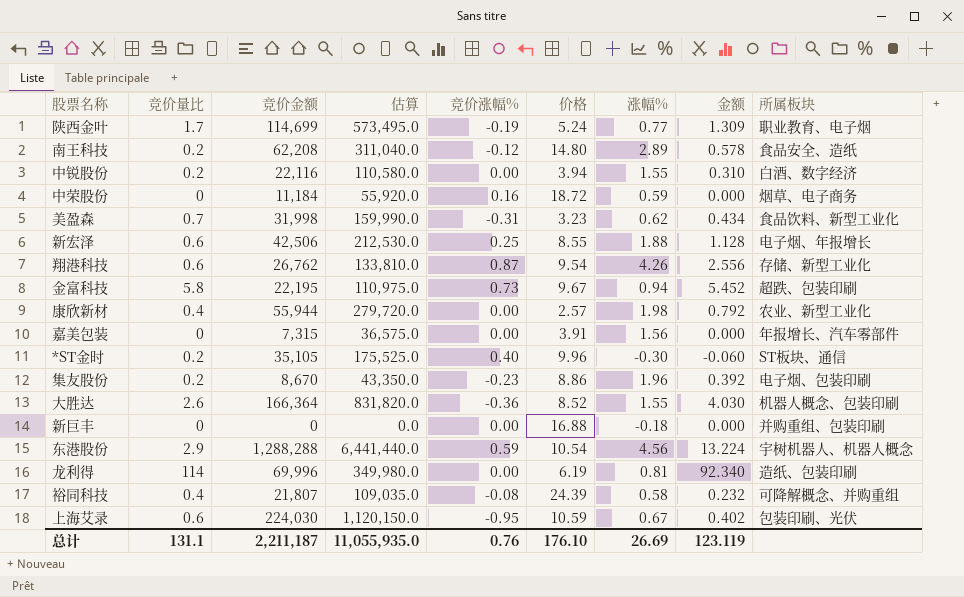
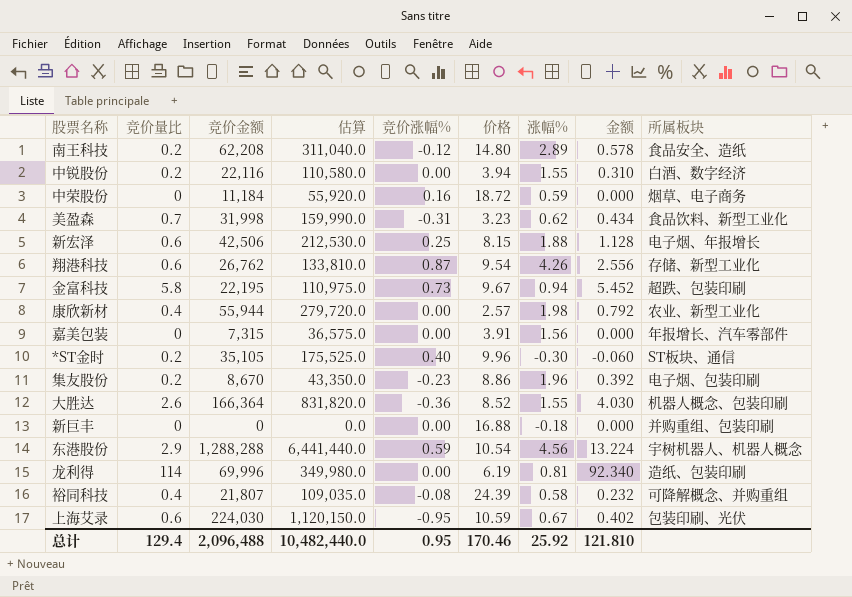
row 陕西金叶: 1.7 | 114,699 | 573,495.0 | -0.19 | 5.24 | 0.77 | 1.309 | 职业教育、电子烟 -> none
新宏泽 | 价格: 8.55 -> 8.15
总计 | 竞价量比: 131.1 -> 129.4
总计 | 竞价金额: 2,211,187 -> 2,096,488
总计 | 估算: 11,055,935.0 -> 10,482,440.0
总计 | 竞价涨幅%: 0.76 -> 0.95
总计 | 价格: 176.10 -> 170.46
总计 | 涨幅%: 26.69 -> 25.92
总计 | 金额: 123.119 -> 121.810

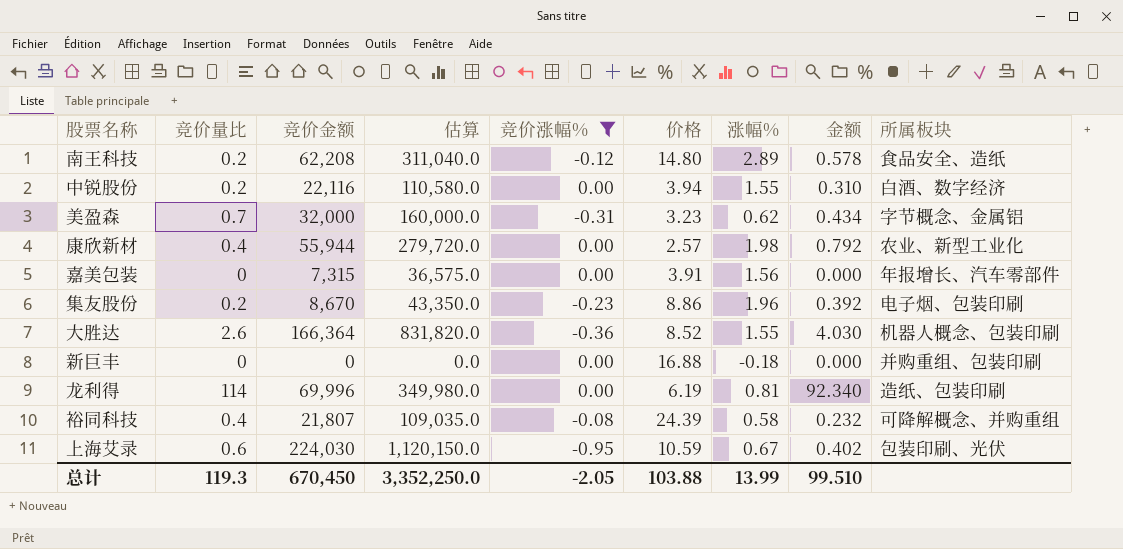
filter: none -> 竞价涨幅% <= 0.00
美盈森 | 竞价金额: 31,998 -> 32,000
美盈森 | 估算: 159,990.0 -> 160,000.0
美盈森 | 所属板块: 食品饮料、新型工业化 -> 字节概念、金属铝
总计 | 竞价量比: 129.4 -> 119.3
总计 | 竞价金额: 2,096,488 -> 670,450
总计 | 估算: 10,482,440.0 -> 3,352,250.0
总计 | 竞价涨幅%: 0.95 -> -2.05
总计 | 价格: 170.46 -> 103.88
总计 | 涨幅%: 25.92 -> 13.99
总计 | 金额: 121.810 -> 99.510

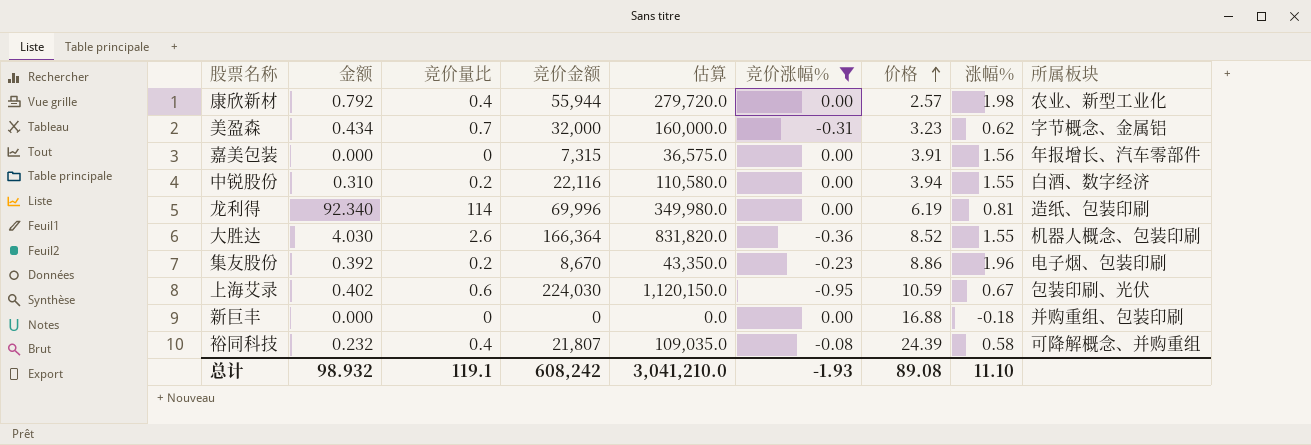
row order: none -> 价格 ascending
column 金额 | position: 8 -> 2
row 南王科技: 0.2 | 62,208 | 311,040.0 | -0.12 | 14.80 | 2.89 | 0.578 | 食品安全、造纸 -> none
总计 | 金额: 99.510 -> 98.932
总计 | 竞价量比: 119.3 -> 119.1
总计 | 竞价金额: 670,450 -> 608,242
总计 | 估算: 3,352,250.0 -> 3,041,210.0
总计 | 竞价涨幅%: -2.05 -> -1.93
总计 | 价格: 103.88 -> 89.08
总计 | 涨幅%: 13.99 -> 11.10

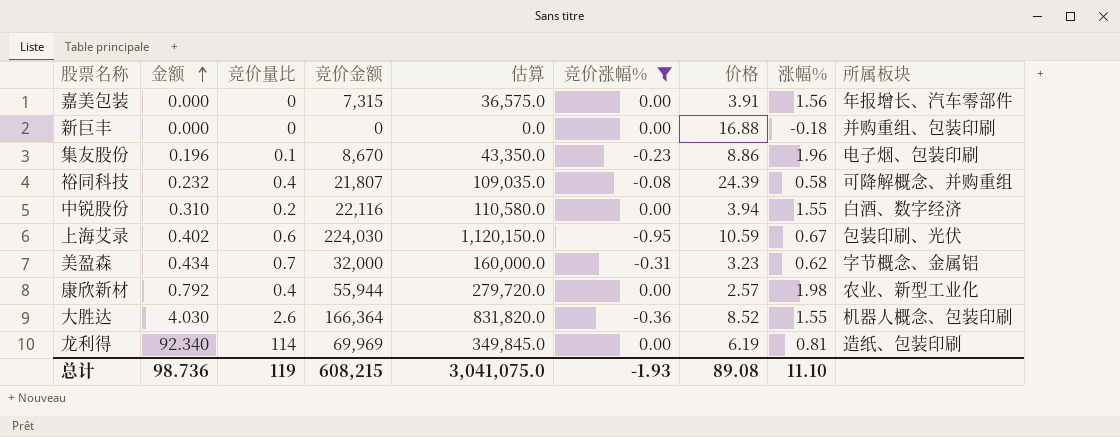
row order: 价格 ascending -> 金额 ascending
集友股份 | 金额: 0.392 -> 0.196
集友股份 | 竞价量比: 0.2 -> 0.1
龙利得 | 竞价金额: 69,996 -> 69,969
龙利得 | 估算: 349,980.0 -> 349,845.0
总计 | 金额: 98.932 -> 98.736
总计 | 竞价量比: 119.1 -> 119
总计 | 竞价金额: 608,242 -> 608,215
总计 | 估算: 3,041,210.0 -> 3,041,075.0

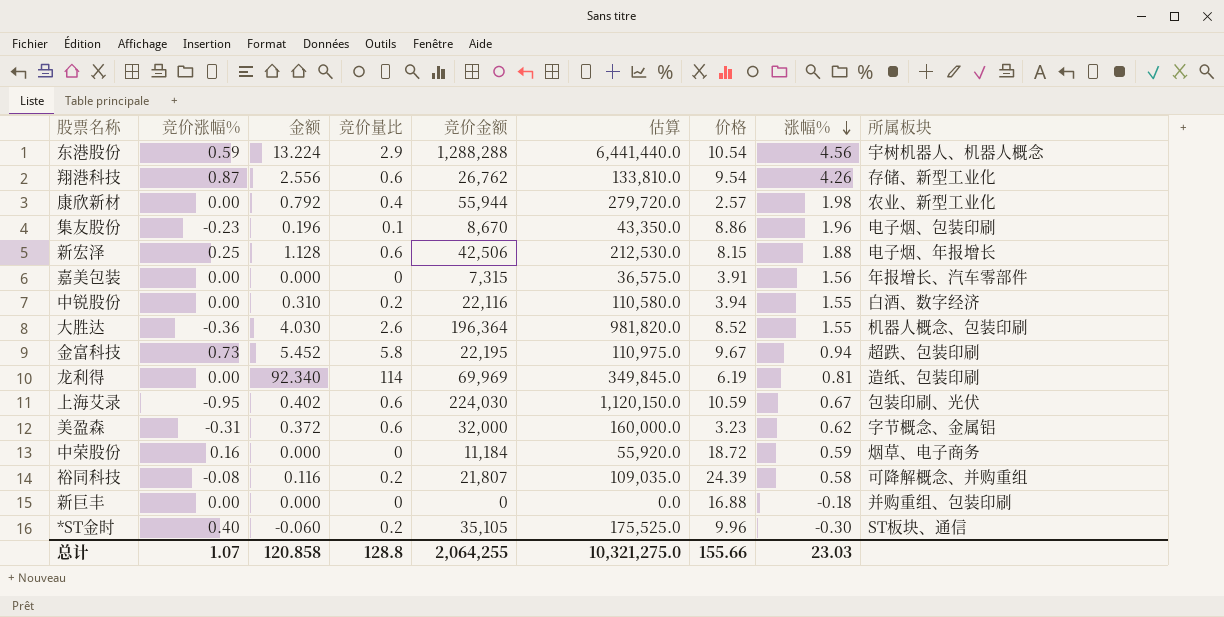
filter: 竞价涨幅% <= 0.00 -> none
row order: 金额 ascending -> 涨幅% descending
column 竞价涨幅% | position: 6 -> 2
大胜达 | 竞价金额: 166,364 -> 196,364
大胜达 | 估算: 831,820.0 -> 981,820.0
美盈森 | 金额: 0.434 -> 0.372
美盈森 | 竞价量比: 0.7 -> 0.6
裕同科技 | 金额: 0.232 -> 0.116
裕同科技 | 竞价量比: 0.4 -> 0.2
总计 | 竞价涨幅%: -1.93 -> 1.07
总计 | 金额: 98.736 -> 120.858
总计 | 竞价量比: 119 -> 128.8
总计 | 竞价金额: 608,215 -> 2,064,255
总计 | 估算: 3,041,075.0 -> 10,321,275.0
总计 | 价格: 89.08 -> 155.66
总计 | 涨幅%: 11.10 -> 23.03

